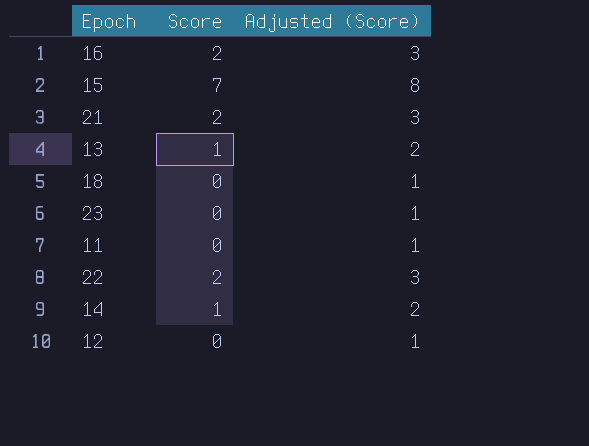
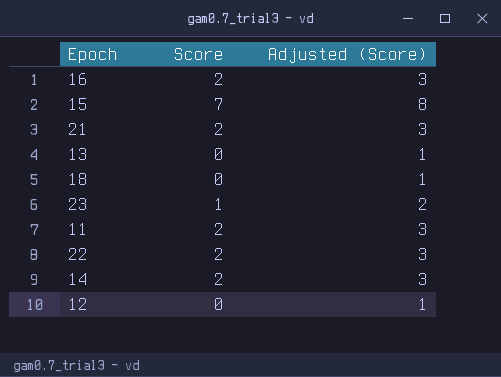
13 | Score: 1 -> 0
13 | Adjusted (Score): 2 -> 1
23 | Score: 0 -> 1
23 | Adjusted (Score): 1 -> 2
11 | Score: 0 -> 2
11 | Adjusted (Score): 1 -> 3
14 | Score: 1 -> 2
14 | Adjusted (Score): 2 -> 3

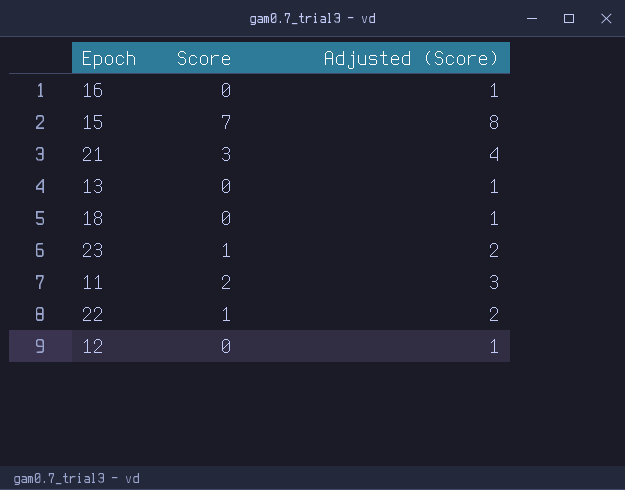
row 14: 2 | 3 -> none
16 | Score: 2 -> 0
16 | Adjusted (Score): 3 -> 1
21 | Score: 2 -> 3
21 | Adjusted (Score): 3 -> 4
22 | Score: 2 -> 1
22 | Adjusted (Score): 3 -> 2

